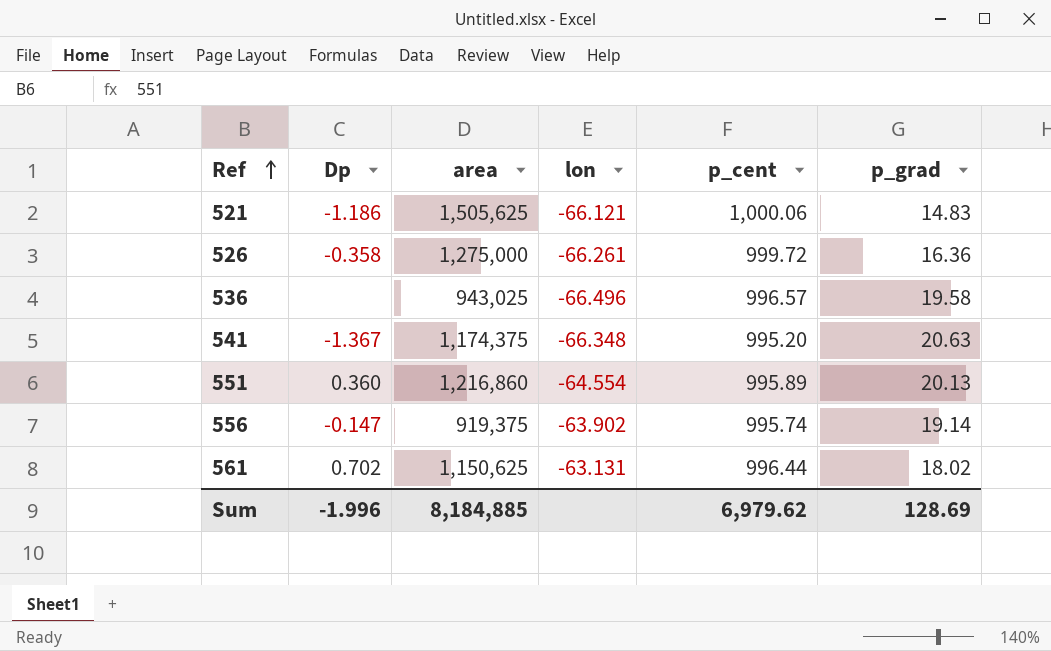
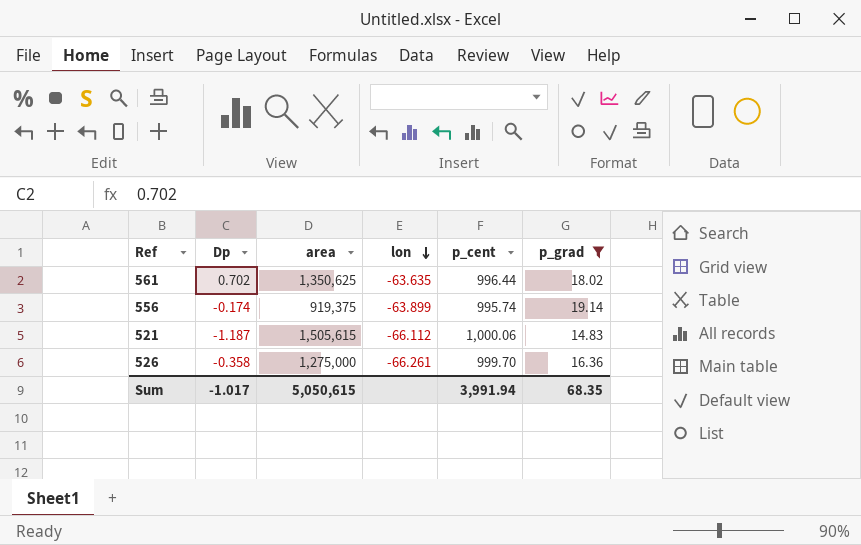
filter: none -> p_grad <= 19.14
row order: Ref ascending -> lon descending
561 | area: 1,150,625 -> 1,350,625
561 | lon: -63.131 -> -63.635
556 | Dp: -0.147 -> -0.174
556 | lon: -63.902 -> -63.899
521 | Dp: -1.186 -> -1.187
521 | area: 1,505,625 -> 1,505,615
521 | lon: -66.121 -> -66.112
526 | p_cent: 999.72 -> 999.70
Sum | Dp: -1.996 -> -1.017
Sum | area: 8,184,885 -> 5,050,615
Sum | p_cent: 6,979.62 -> 3,991.94
Sum | p_grad: 128.69 -> 68.35

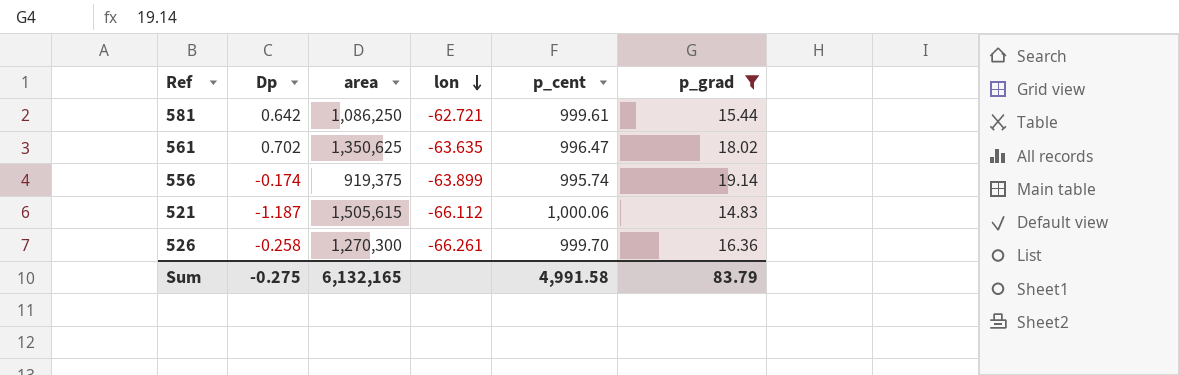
row 581: none -> 0.642 | 1,086,250 | -62.721 | 999.61 | 15.44
561 | p_cent: 996.44 -> 996.47
526 | Dp: -0.358 -> -0.258
526 | area: 1,275,000 -> 1,270,300
Sum | Dp: -1.017 -> -0.275
Sum | area: 5,050,615 -> 6,132,165
Sum | p_cent: 3,991.94 -> 4,991.58
Sum | p_grad: 68.35 -> 83.79

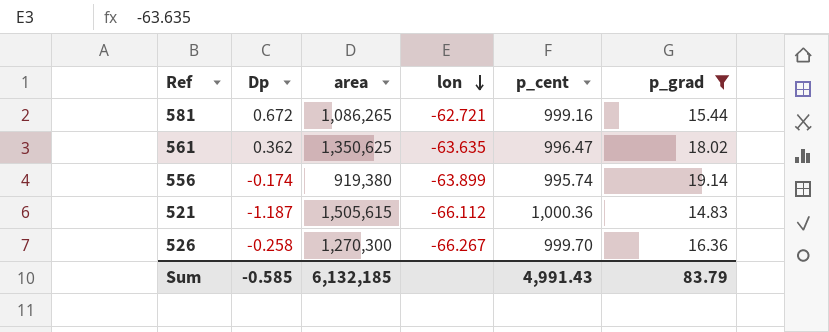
581 | Dp: 0.642 -> 0.672
581 | area: 1,086,250 -> 1,086,265
581 | p_cent: 999.61 -> 999.16
561 | Dp: 0.702 -> 0.362
556 | area: 919,375 -> 919,380
521 | p_cent: 1,000.06 -> 1,000.36
526 | lon: -66.261 -> -66.267
Sum | Dp: -0.275 -> -0.585
Sum | area: 6,132,165 -> 6,132,185
Sum | p_cent: 4,991.58 -> 4,991.43

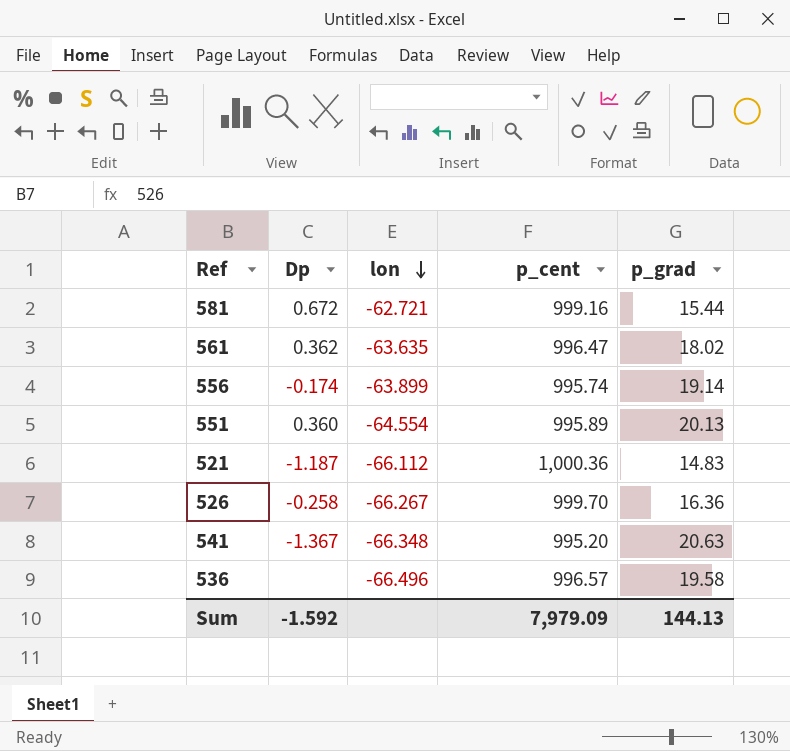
filter: p_grad <= 19.14 -> none
column area | position: 3 -> none
Sum | Dp: -0.585 -> -1.592
Sum | p_cent: 4,991.43 -> 7,979.09
Sum | p_grad: 83.79 -> 144.13

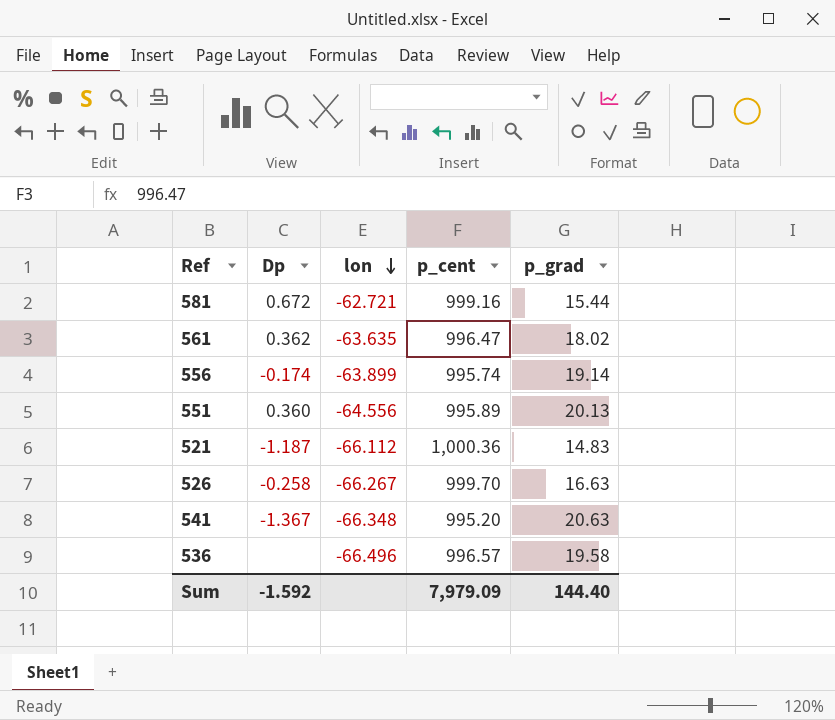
551 | lon: -64.554 -> -64.556
526 | p_grad: 16.36 -> 16.63
Sum | p_grad: 144.13 -> 144.40

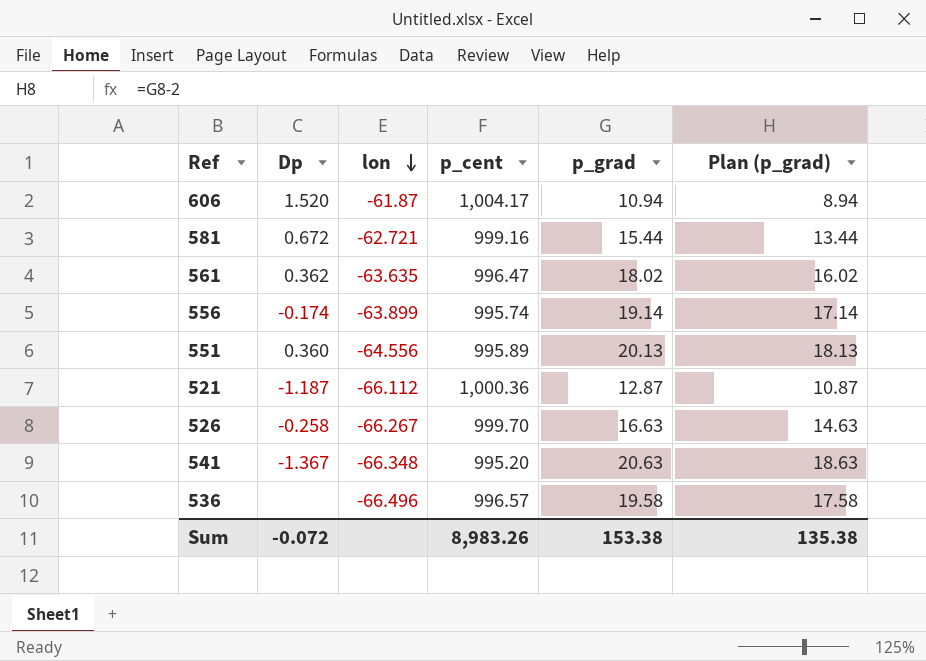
column Plan (p_grad) | formula: none -> [p_grad] - 2
row 606: none -> 1.520 | -61.87 | 1,004.17 | 10.94 | 8.94
521 | p_grad: 14.83 -> 12.87
Sum | Dp: -1.592 -> -0.072
Sum | p_cent: 7,979.09 -> 8,983.26
Sum | p_grad: 144.40 -> 153.38

